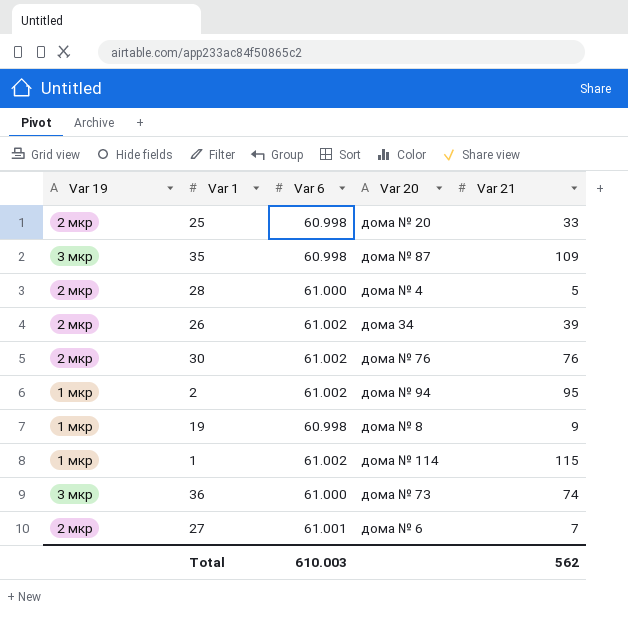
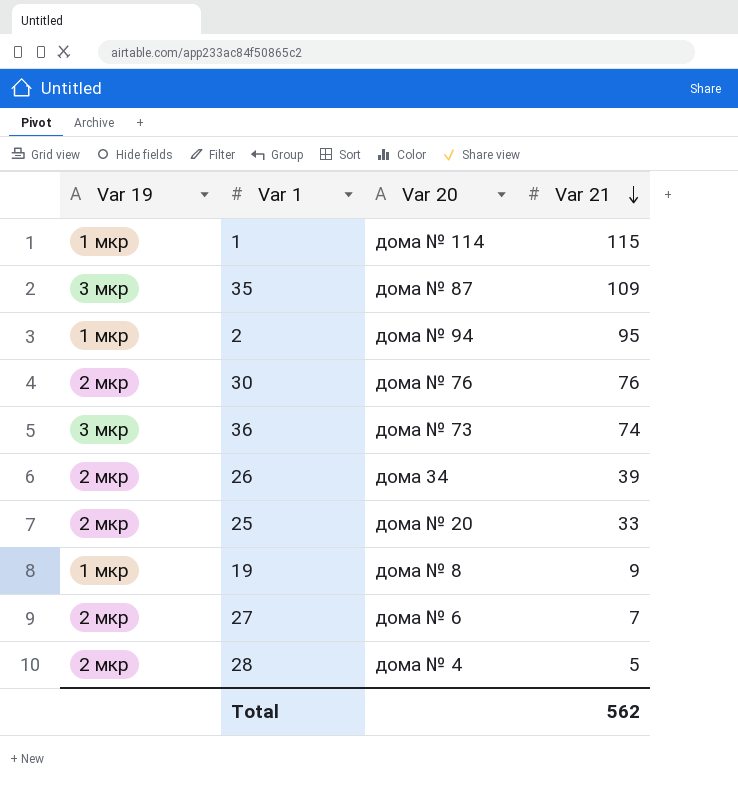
row order: none -> Var 21 descending
column Var 6 | position: 3 -> none

